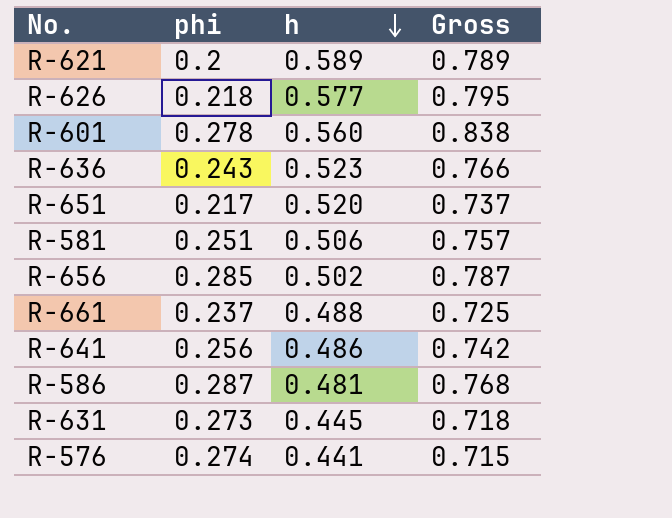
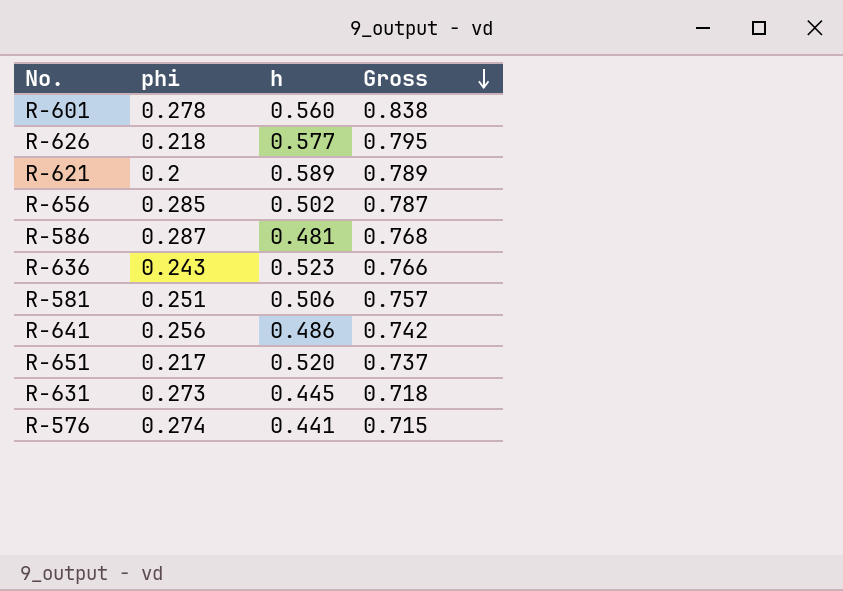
row order: h descending -> Gross descending
row R-661: 0.237 | 0.488 | 0.725 -> none

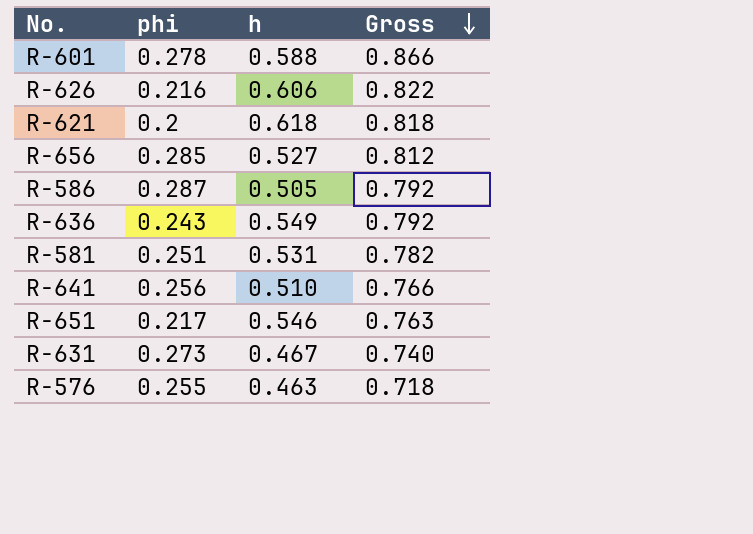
R-601 | h: 0.560 -> 0.588
R-601 | Gross: 0.838 -> 0.866
R-626 | phi: 0.218 -> 0.216
R-626 | h: 0.577 -> 0.606
R-626 | Gross: 0.795 -> 0.822
R-621 | h: 0.589 -> 0.618
R-621 | Gross: 0.789 -> 0.818
R-656 | h: 0.502 -> 0.527
R-656 | Gross: 0.787 -> 0.812
R-586 | h: 0.481 -> 0.505
R-586 | Gross: 0.768 -> 0.792
R-636 | h: 0.523 -> 0.549
R-636 | Gross: 0.766 -> 0.792
R-581 | h: 0.506 -> 0.531
R-581 | Gross: 0.757 -> 0.782
R-641 | h: 0.486 -> 0.510
R-641 | Gross: 0.742 -> 0.766
R-651 | h: 0.520 -> 0.546
R-651 | Gross: 0.737 -> 0.763
R-631 | h: 0.445 -> 0.467
R-631 | Gross: 0.718 -> 0.740
R-576 | phi: 0.274 -> 0.255
R-576 | h: 0.441 -> 0.463
R-576 | Gross: 0.715 -> 0.718

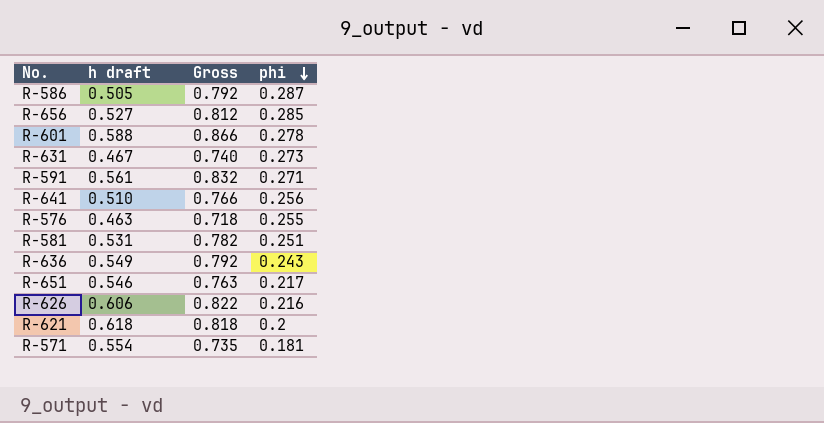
row order: Gross descending -> phi descending
column name: h -> h draft
column phi | position: 2 -> 4
row R-591: none -> 0.561 | 0.832 | 0.271
row R-571: none -> 0.554 | 0.735 | 0.181

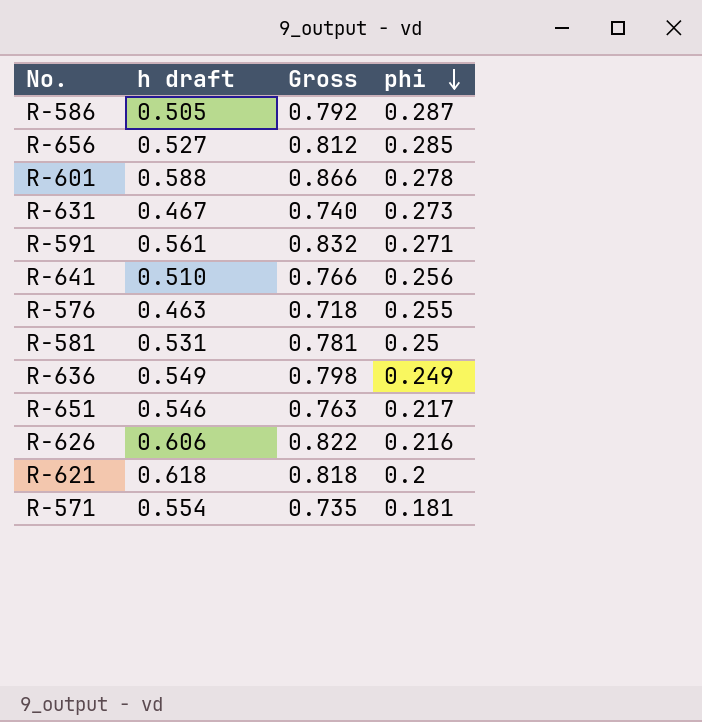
R-581 | Gross: 0.782 -> 0.781
R-581 | phi: 0.251 -> 0.25
R-636 | Gross: 0.792 -> 0.798
R-636 | phi: 0.243 -> 0.249

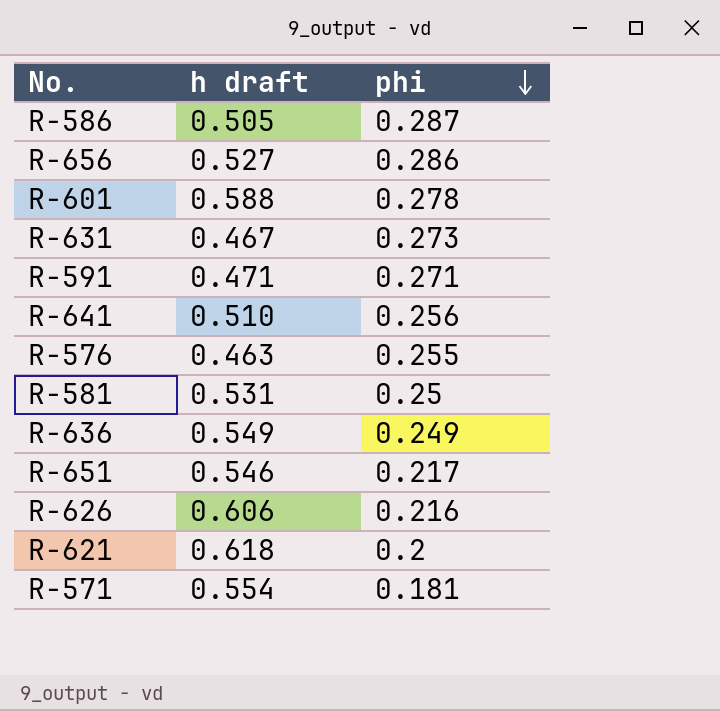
column Gross | formula: [h draft] + [phi] -> none
R-656 | phi: 0.285 -> 0.286
R-591 | h draft: 0.561 -> 0.471

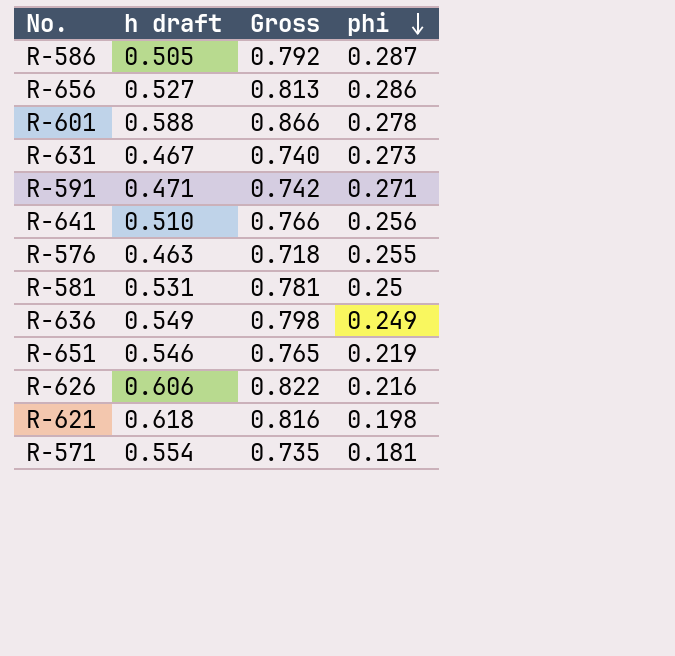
column Gross | formula: none -> [h draft] + [phi]
R-651 | phi: 0.217 -> 0.219
R-621 | phi: 0.2 -> 0.198

